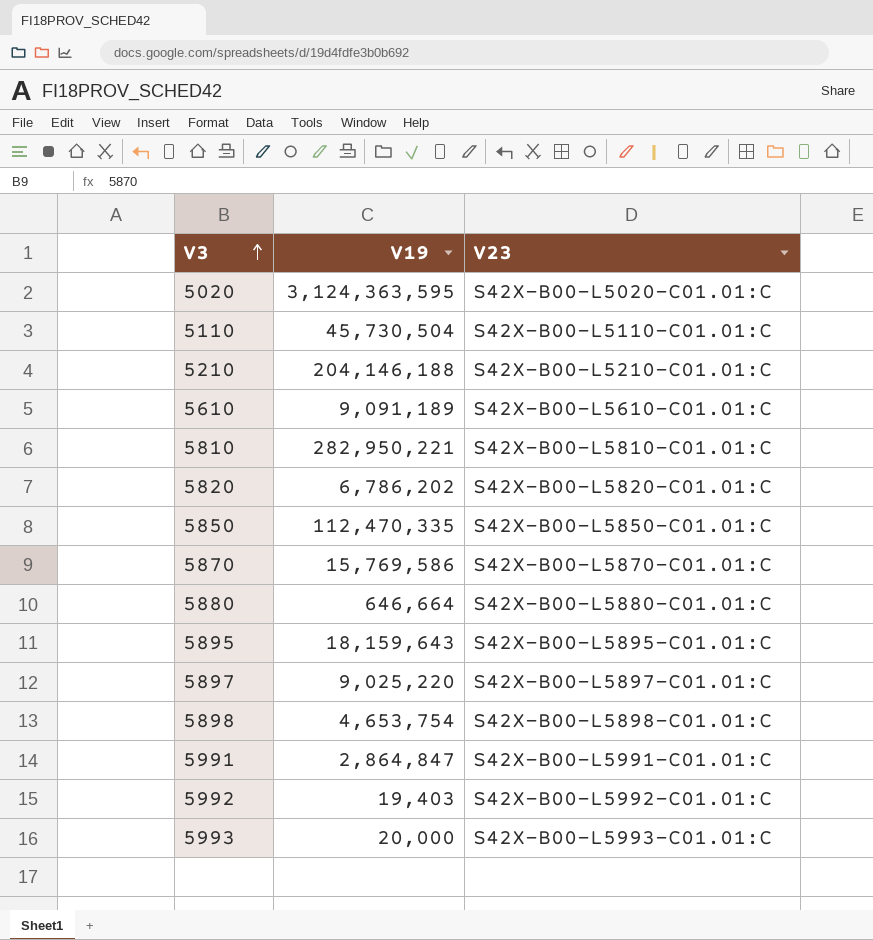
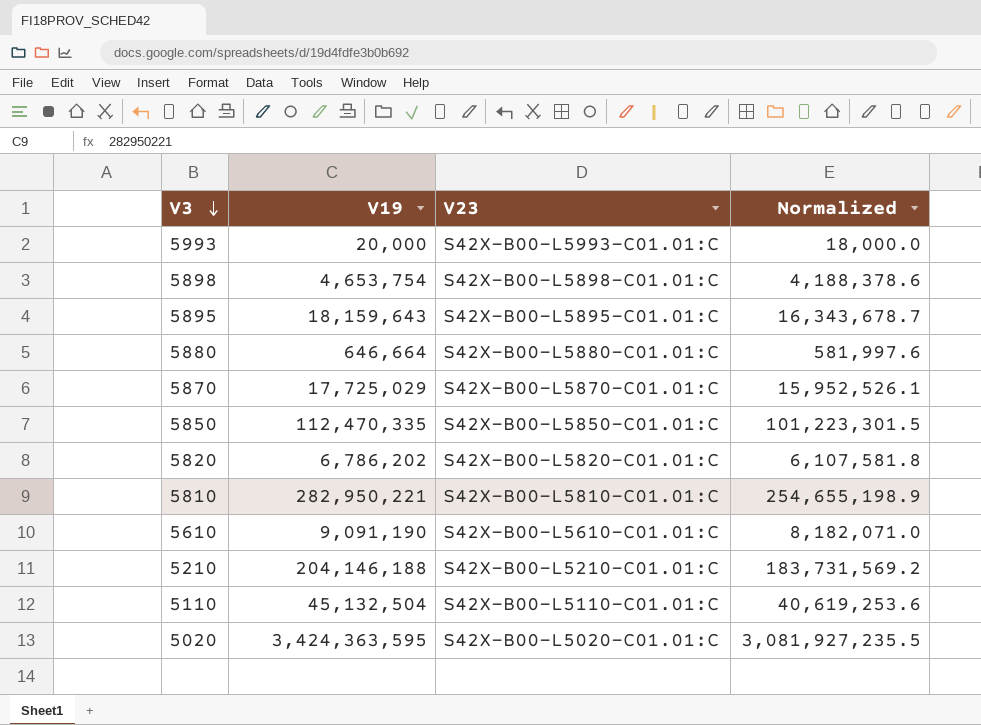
row order: V3 ascending -> V3 descending
column Normalized | formula: none -> [V19] * 0.9
row 5897: 9,025,220 | S42X-B00-L5897-C01.01:C -> none
row 5991: 2,864,847 | S42X-B00-L5991-C01.01:C -> none
row 5992: 19,403 | S42X-B00-L5992-C01.01:C -> none
5870 | V19: 15,769,586 -> 17,725,029
5610 | V19: 9,091,189 -> 9,091,190
5110 | V19: 45,730,504 -> 45,132,504
5020 | V19: 3,124,363,595 -> 3,424,363,595

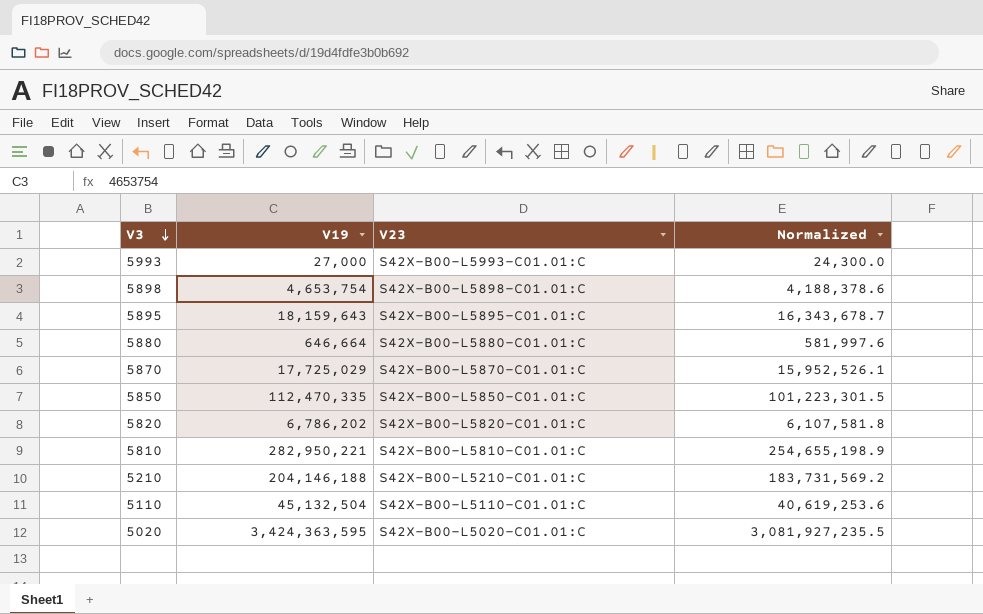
row 5610: 9,091,190 | S42X-B00-L5610-C01.01:C | 8,182,071.0 -> none
5993 | V19: 20,000 -> 27,000
5993 | Normalized: 18,000.0 -> 24,300.0

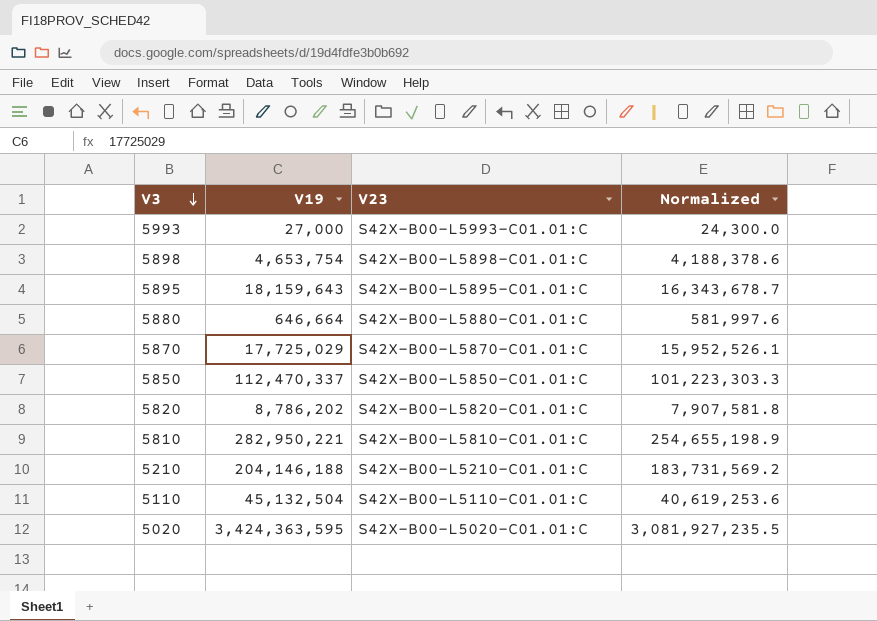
5850 | V19: 112,470,335 -> 112,470,337
5850 | Normalized: 101,223,301.5 -> 101,223,303.3
5820 | V19: 6,786,202 -> 8,786,202
5820 | Normalized: 6,107,581.8 -> 7,907,581.8

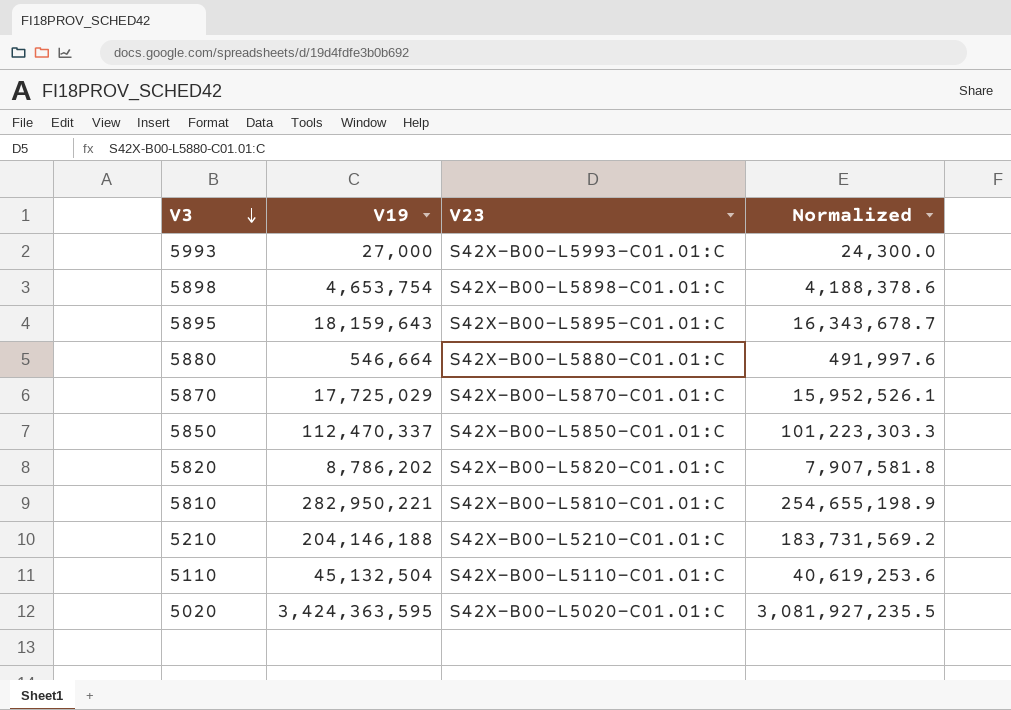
5880 | V19: 646,664 -> 546,664
5880 | Normalized: 581,997.6 -> 491,997.6

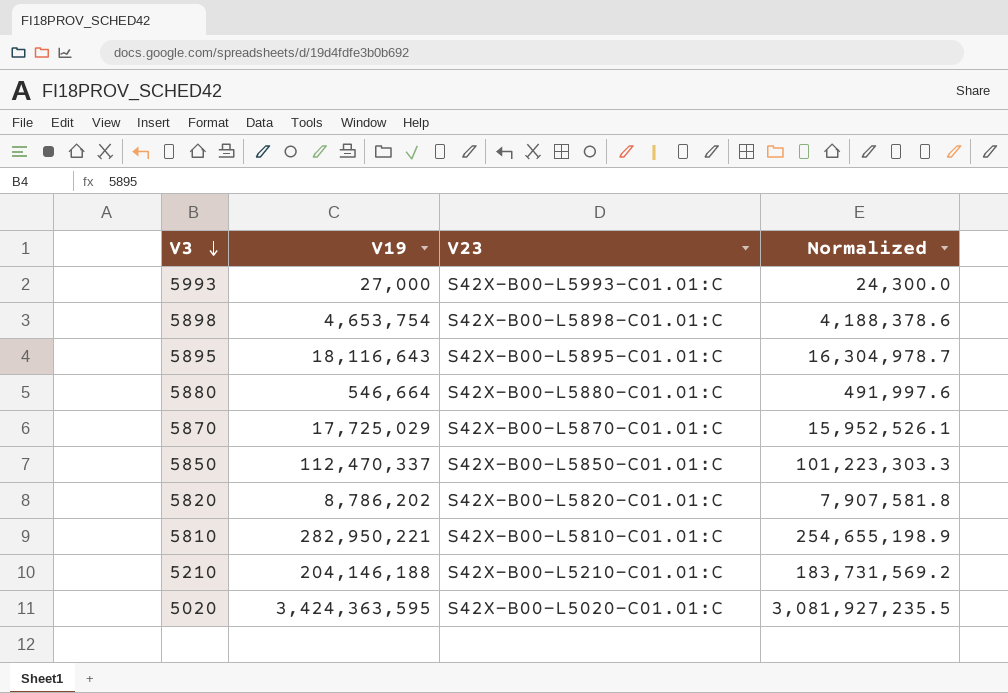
row 5110: 45,132,504 | S42X-B00-L5110-C01.01:C | 40,619,253.6 -> none
5895 | V19: 18,159,643 -> 18,116,643
5895 | Normalized: 16,343,678.7 -> 16,304,978.7

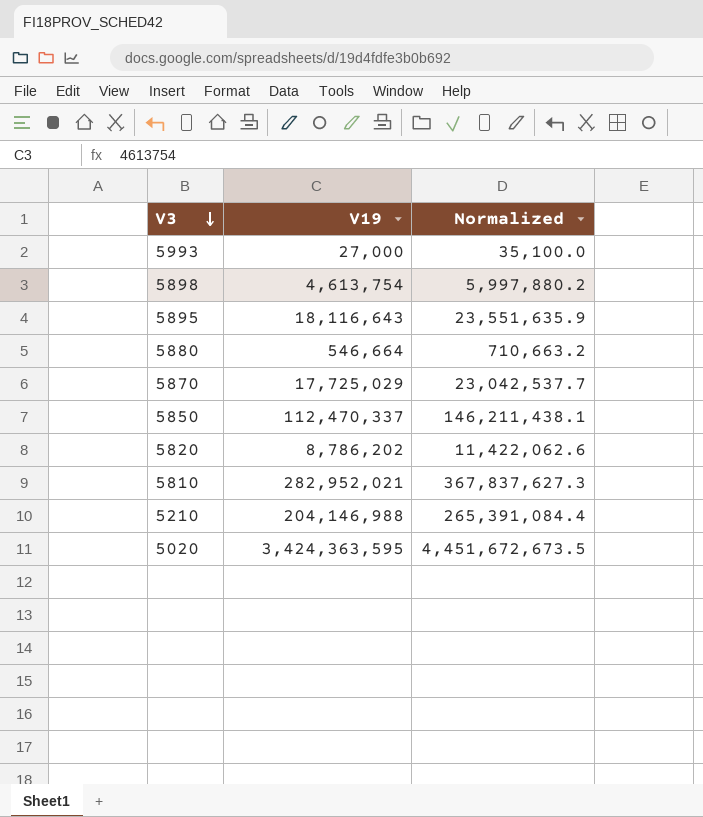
column V23 | position: 3 -> none
column Normalized | formula: [V19] * 0.9 -> [V19] * 1.3
5898 | V19: 4,653,754 -> 4,613,754
5810 | V19: 282,950,221 -> 282,952,021
5210 | V19: 204,146,188 -> 204,146,988

